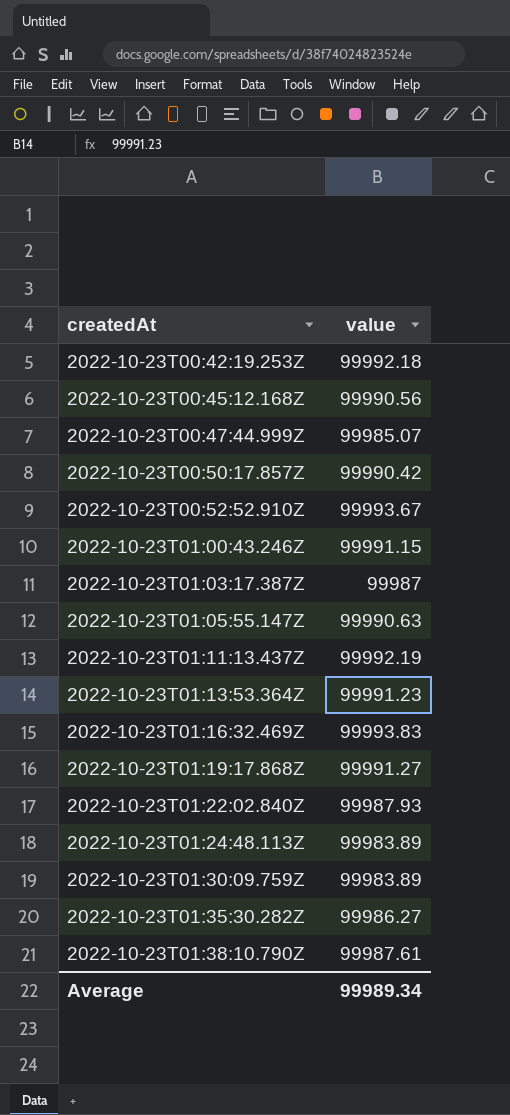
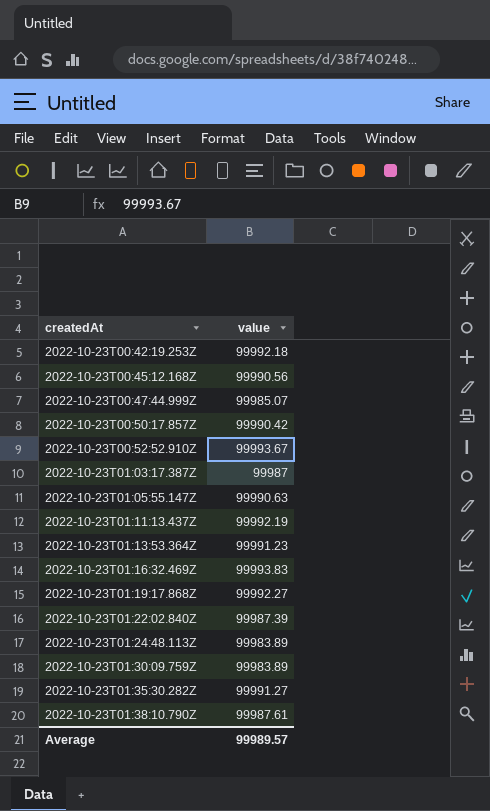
row 2022-10-23T01:00:43.246Z: 99991.15 -> none
2022-10-23T01:19:17.868Z | value: 99991.27 -> 99992.27
2022-10-23T01:22:02.840Z | value: 99987.93 -> 99987.39
2022-10-23T01:35:30.282Z | value: 99986.27 -> 99991.27
Average | value: 99989.34 -> 99989.57

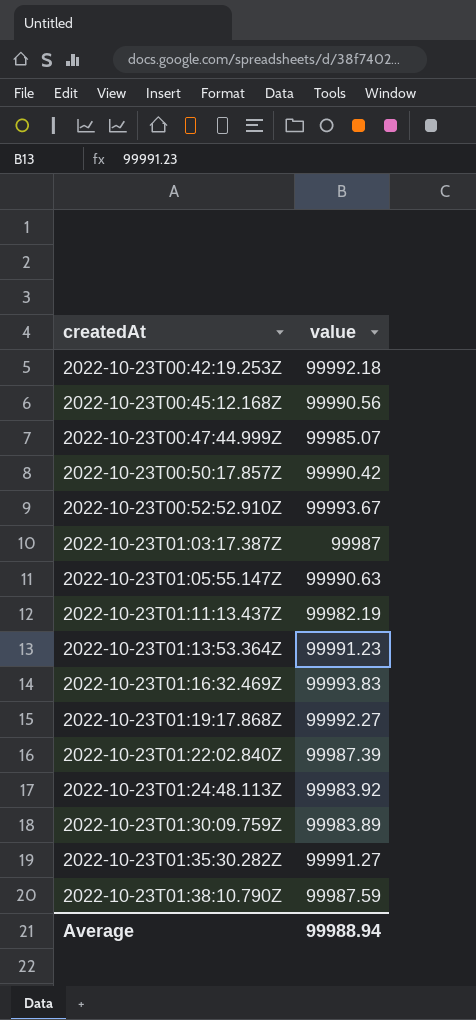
2022-10-23T01:11:13.437Z | value: 99992.19 -> 99982.19
2022-10-23T01:24:48.113Z | value: 99983.89 -> 99983.92
2022-10-23T01:38:10.790Z | value: 99987.61 -> 99987.59
Average | value: 99989.57 -> 99988.94

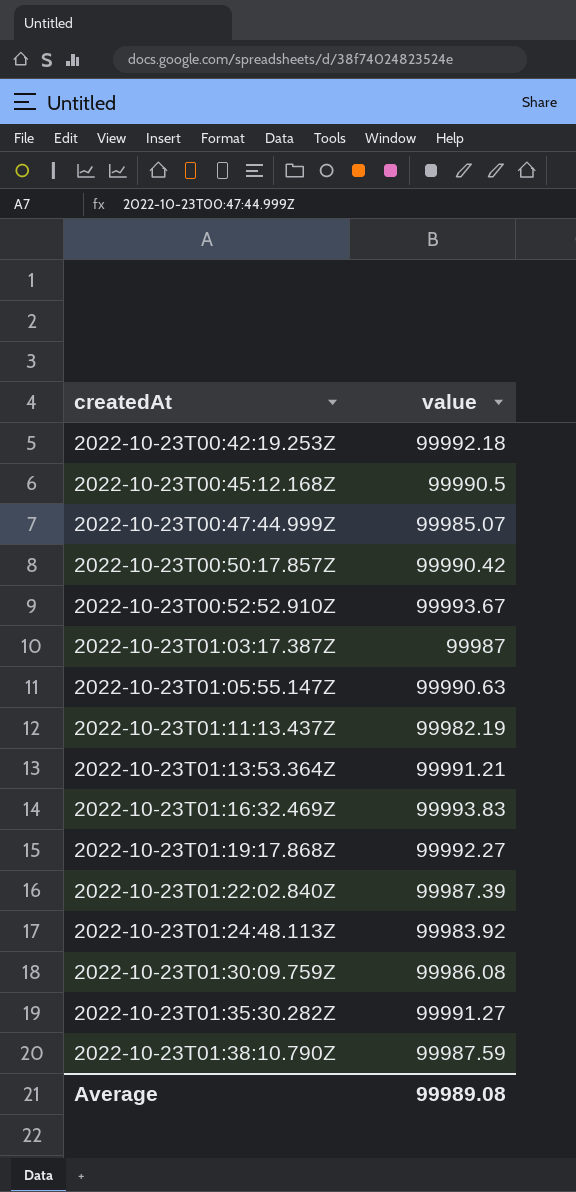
2022-10-23T00:45:12.168Z | value: 99990.56 -> 99990.5
2022-10-23T01:13:53.364Z | value: 99991.23 -> 99991.21
2022-10-23T01:30:09.759Z | value: 99983.89 -> 99986.08
Average | value: 99988.94 -> 99989.08

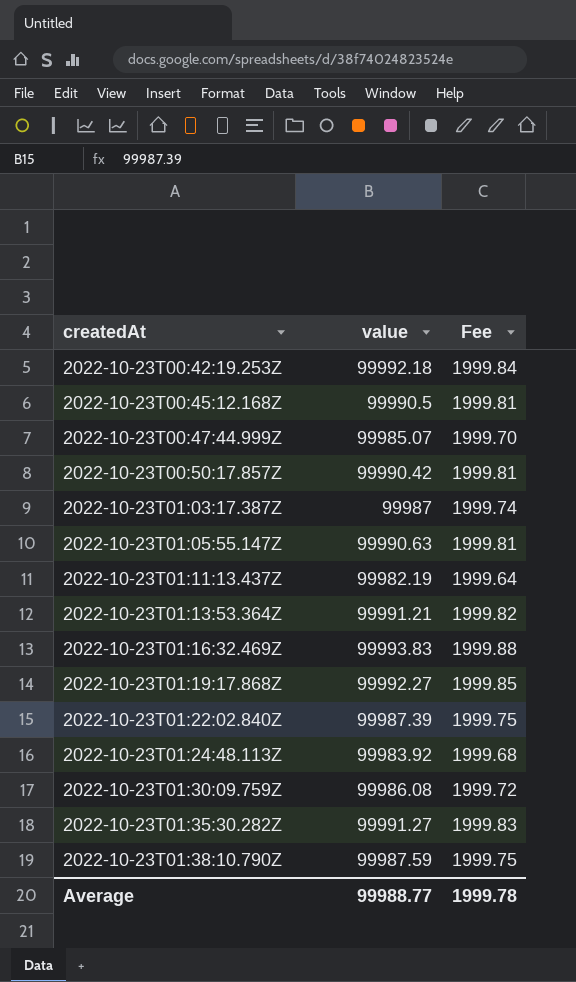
column Fee | formula: none -> [value] * 0.02
row 2022-10-23T00:52:52.910Z: 99993.67 -> none
Average | value: 99989.08 -> 99988.77

